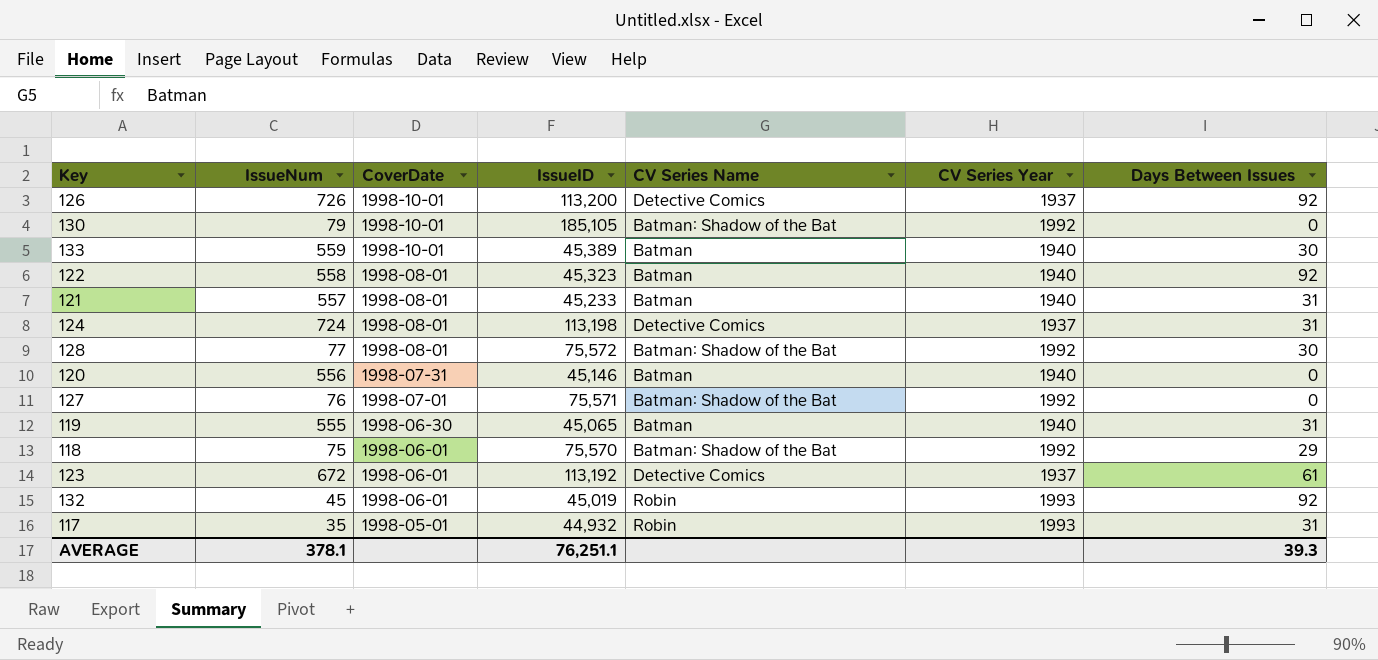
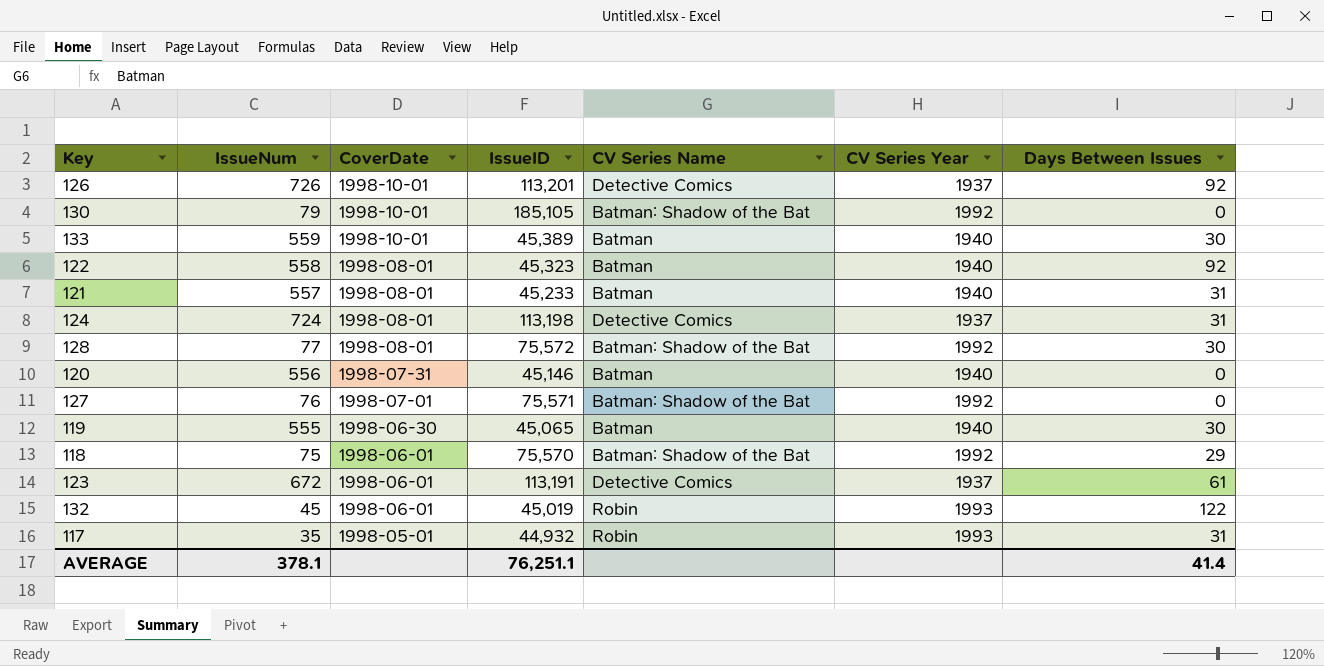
126 | IssueID: 113,200 -> 113,201
119 | Days Between Issues: 31 -> 30
123 | IssueID: 113,192 -> 113,191
132 | Days Between Issues: 92 -> 122
AVERAGE | Days Between Issues: 39.3 -> 41.4

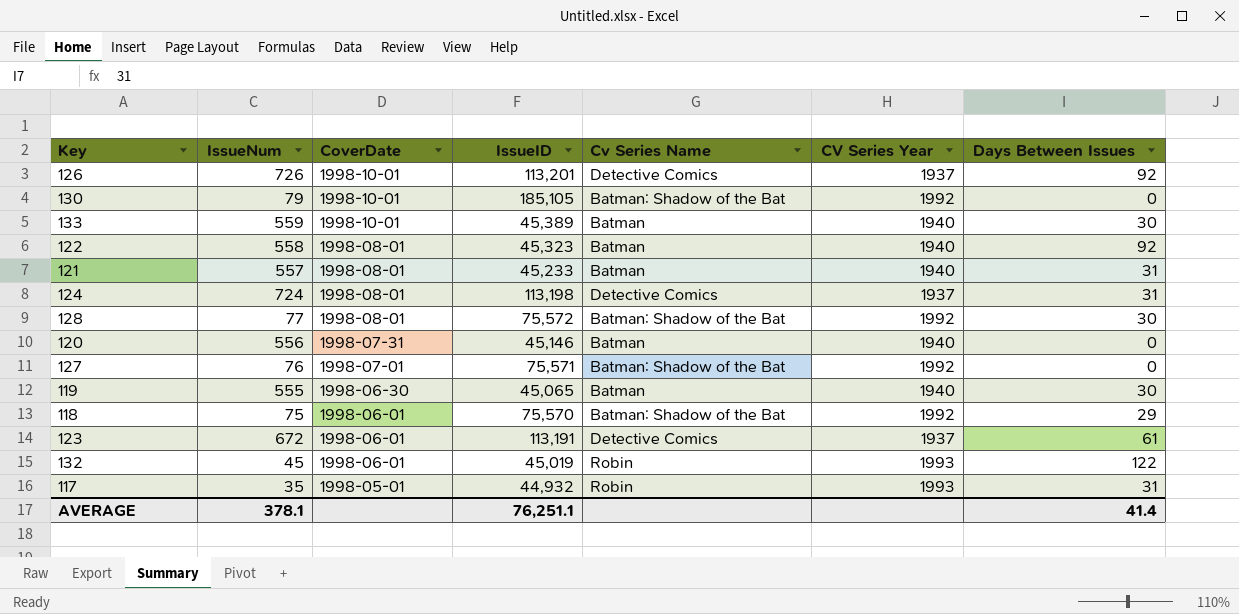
column name: CV Series Name -> Cv Series Name

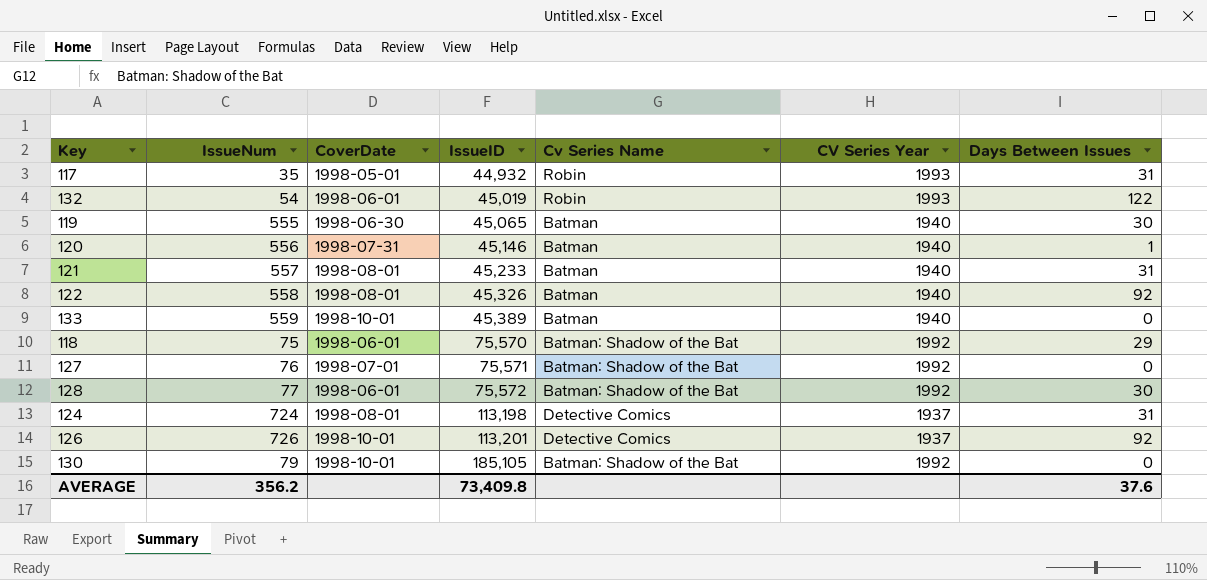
row order: CoverDate descending -> IssueID ascending
row 123: 672 | 1998-06-01 | 113,191 | Detective Comics | 1937 | 61 -> none
132 | IssueNum: 45 -> 54
120 | Days Between Issues: 0 -> 1
122 | IssueID: 45,323 -> 45,326
133 | Days Between Issues: 30 -> 0
128 | CoverDate: 1998-08-01 -> 1998-06-01
AVERAGE | IssueNum: 378.1 -> 356.2
AVERAGE | IssueID: 76,251.1 -> 73,409.8
AVERAGE | Days Between Issues: 41.4 -> 37.6

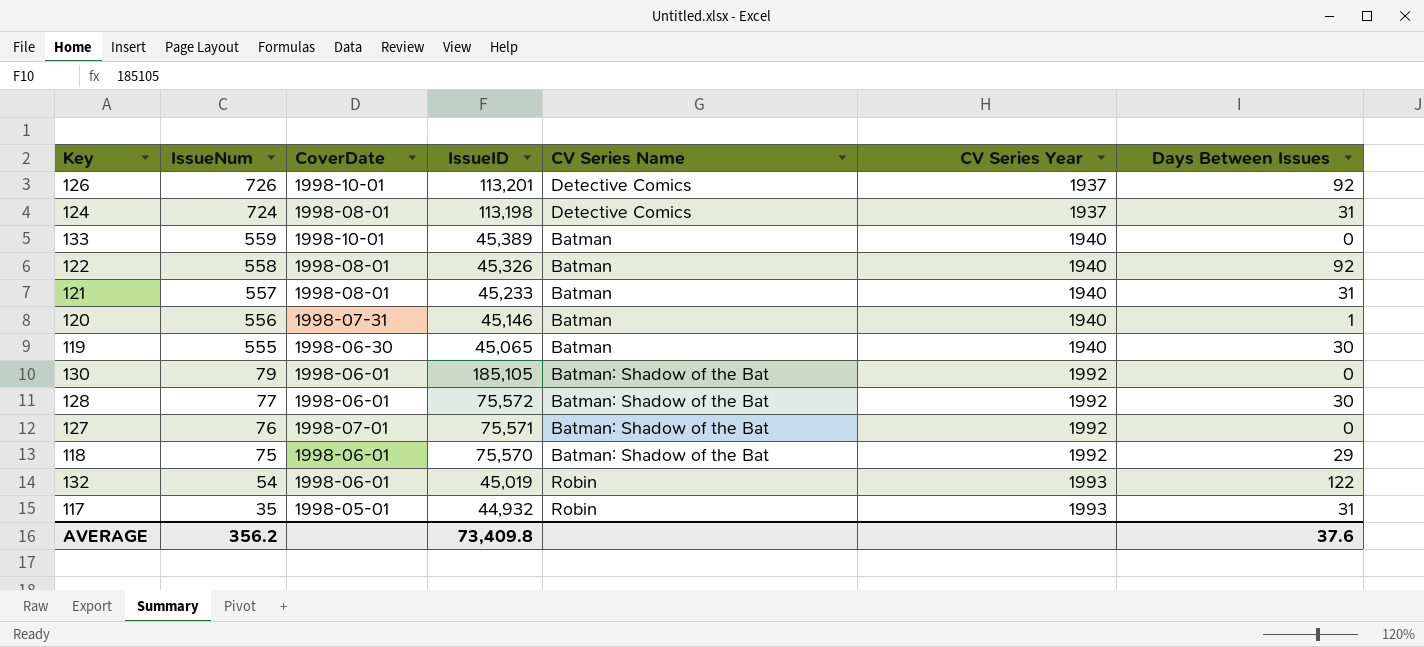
row order: IssueID ascending -> IssueNum descending
column name: Cv Series Name -> CV Series Name
130 | CoverDate: 1998-10-01 -> 1998-06-01

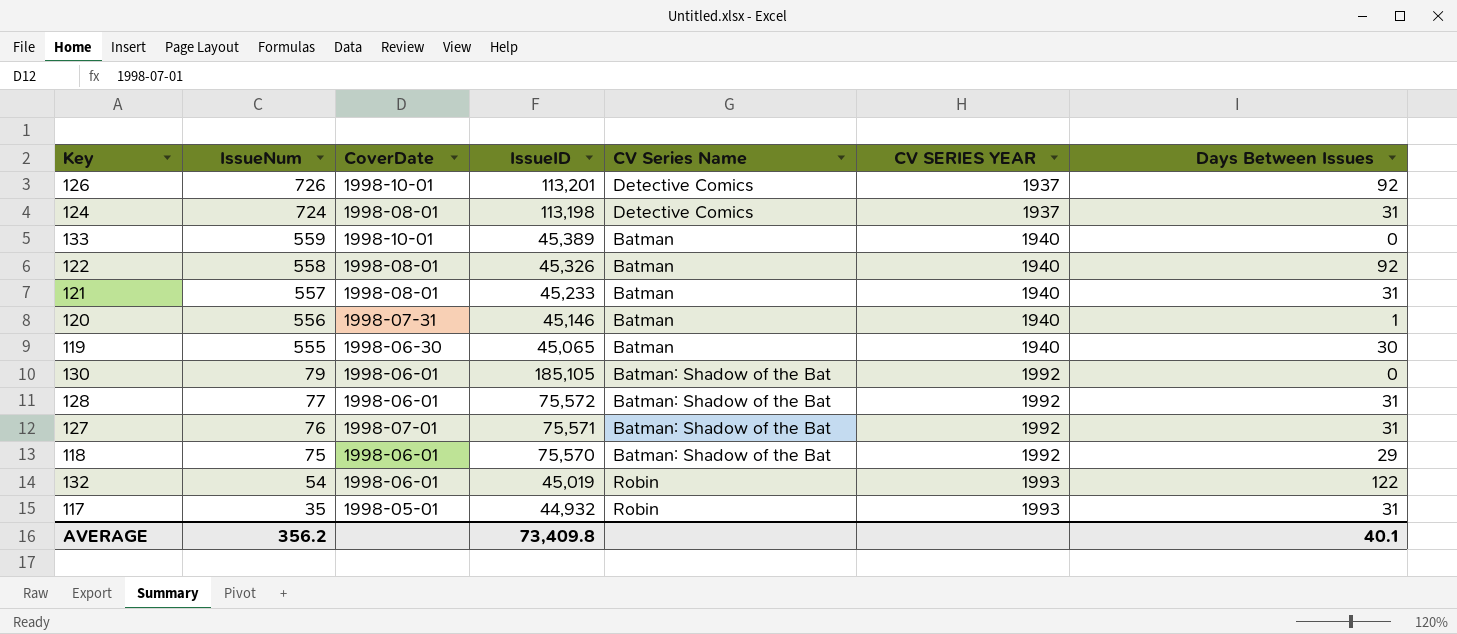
column name: CV Series Year -> CV SERIES YEAR
128 | Days Between Issues: 30 -> 31
127 | Days Between Issues: 0 -> 31
AVERAGE | Days Between Issues: 37.6 -> 40.1

